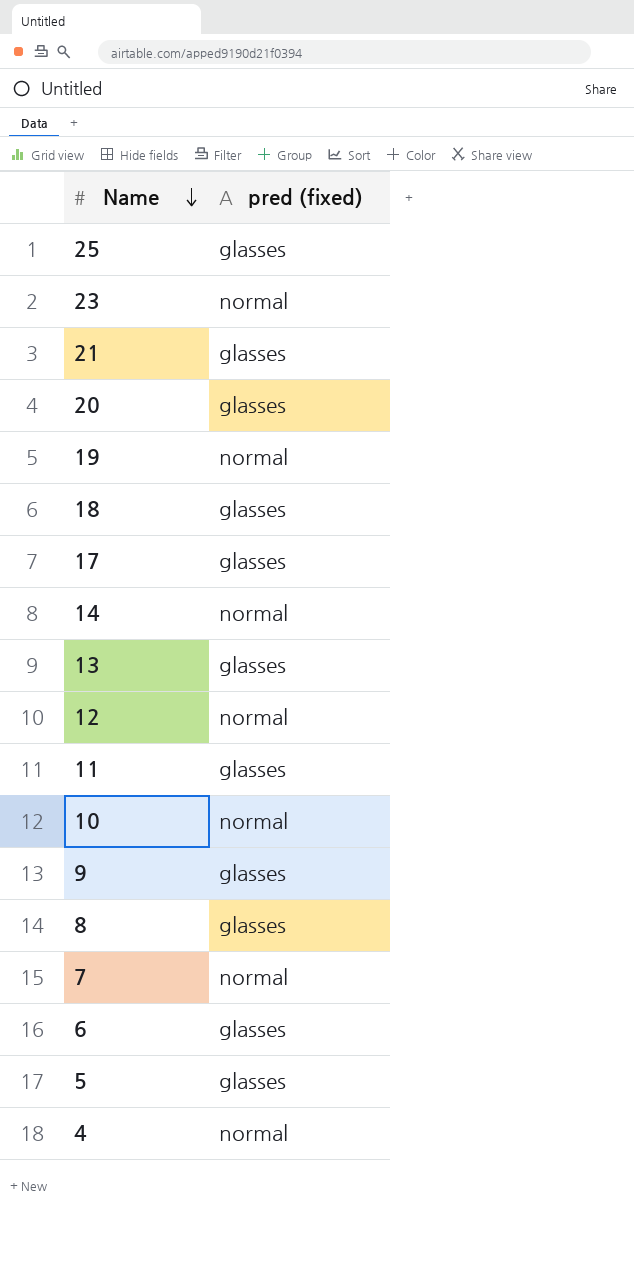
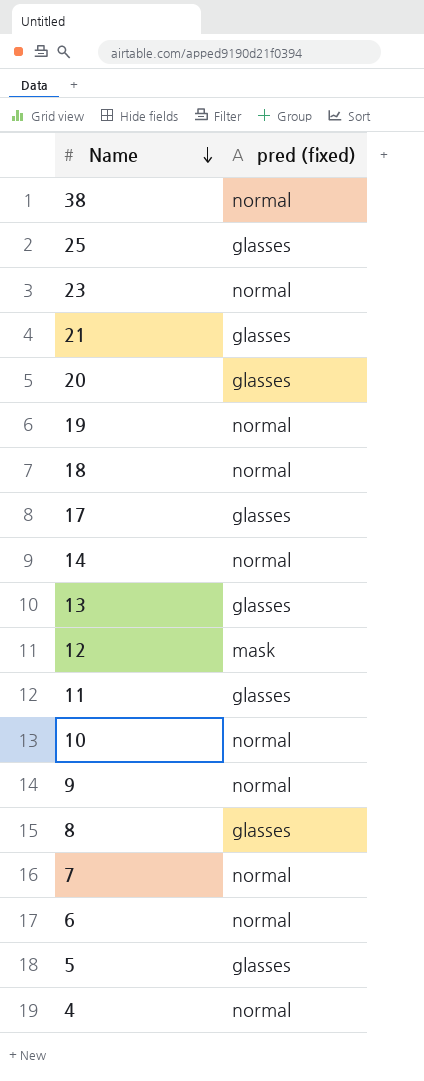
row 38: none -> normal
18 | pred (fixed): glasses -> normal
12 | pred (fixed): normal -> mask
9 | pred (fixed): glasses -> normal
6 | pred (fixed): glasses -> normal

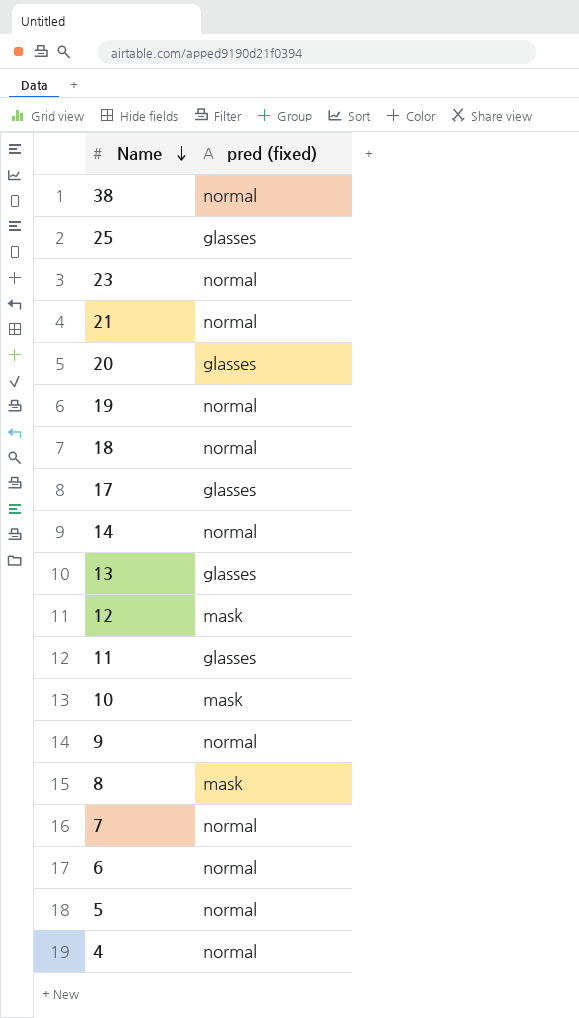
21 | pred (fixed): glasses -> normal
10 | pred (fixed): normal -> mask
8 | pred (fixed): glasses -> mask
5 | pred (fixed): glasses -> normal

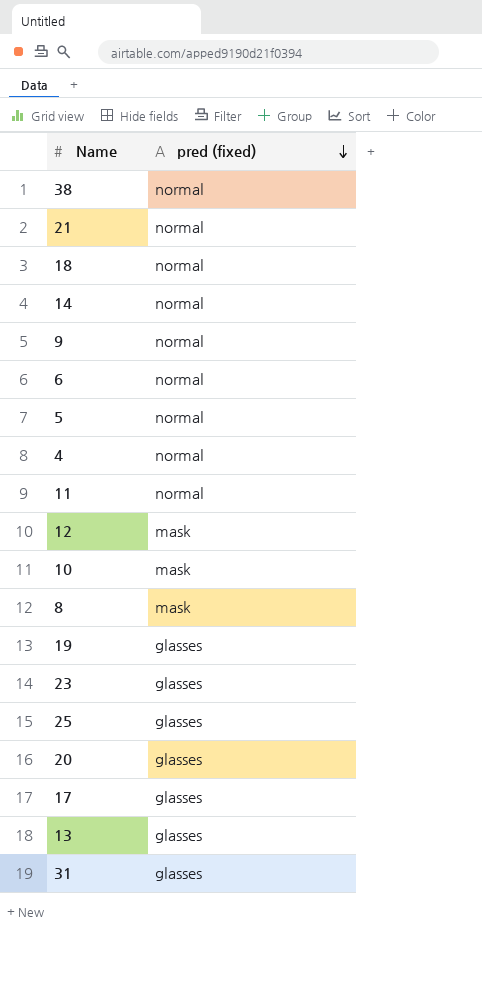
row order: Name descending -> pred (fixed) descending
row 7: normal -> none
11 | pred (fixed): glasses -> normal
19 | pred (fixed): normal -> glasses
23 | pred (fixed): normal -> glasses
row 31: none -> glasses

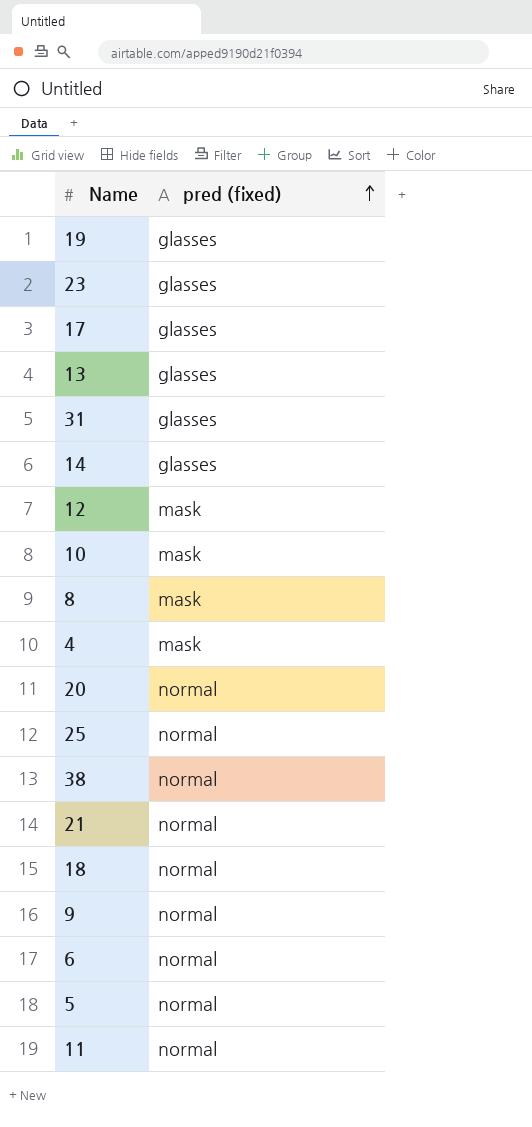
row order: pred (fixed) descending -> pred (fixed) ascending
14 | pred (fixed): normal -> glasses
4 | pred (fixed): normal -> mask
20 | pred (fixed): glasses -> normal
25 | pred (fixed): glasses -> normal

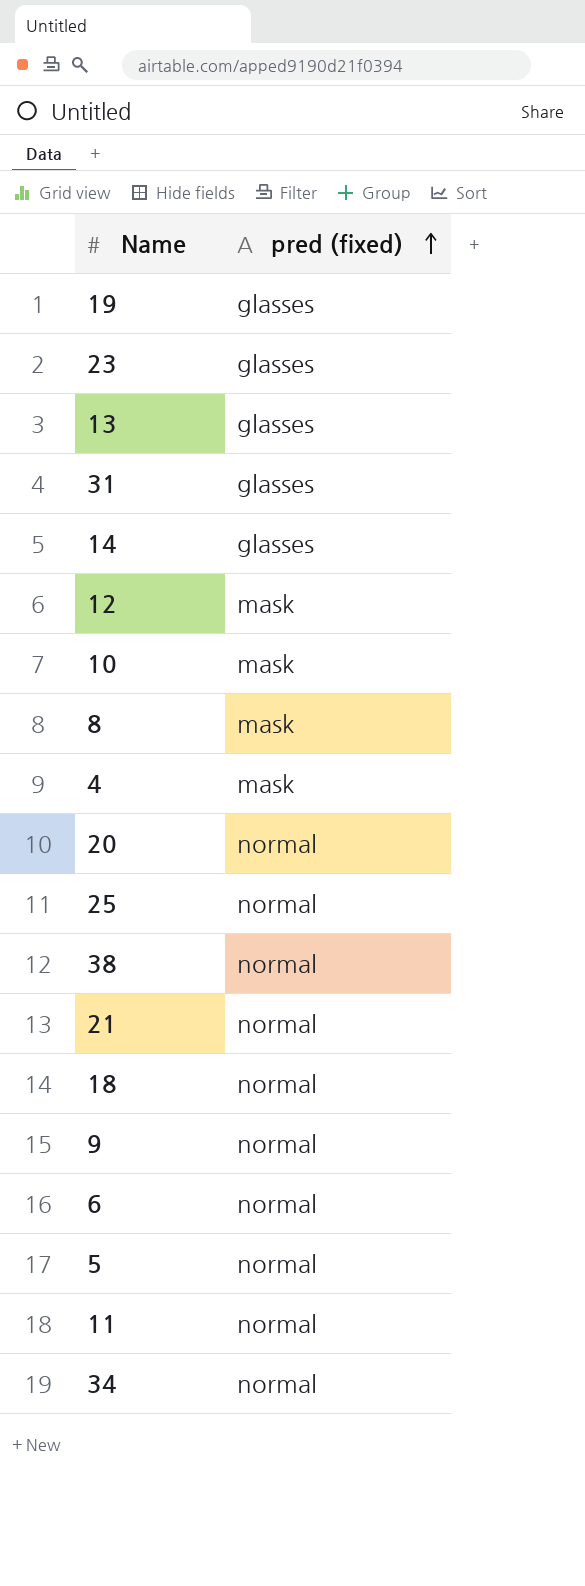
row 17: glasses -> none
row 34: none -> normal

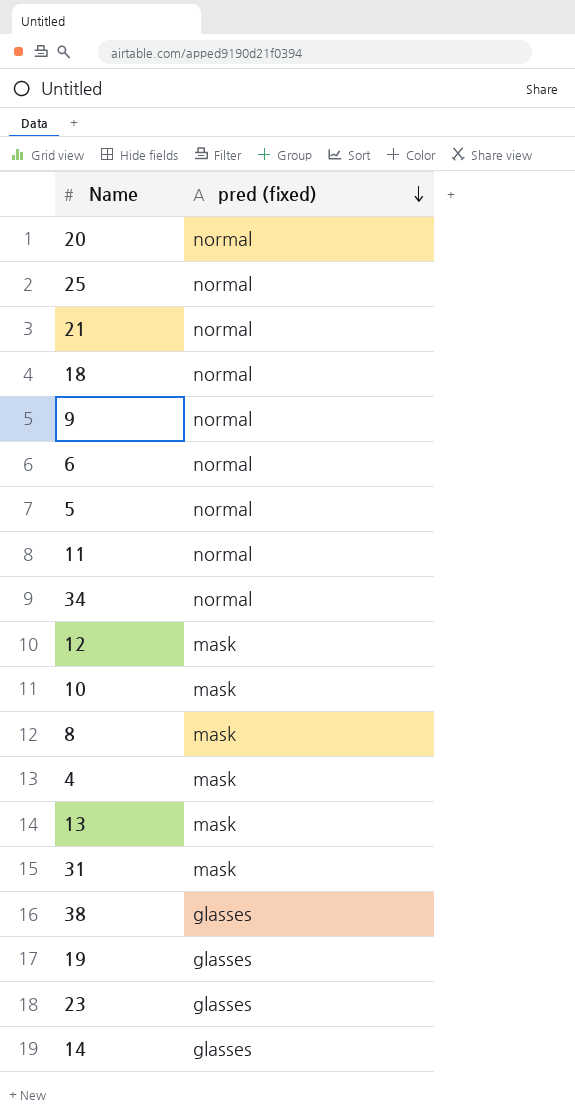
row order: pred (fixed) ascending -> pred (fixed) descending
13 | pred (fixed): glasses -> mask
31 | pred (fixed): glasses -> mask
38 | pred (fixed): normal -> glasses

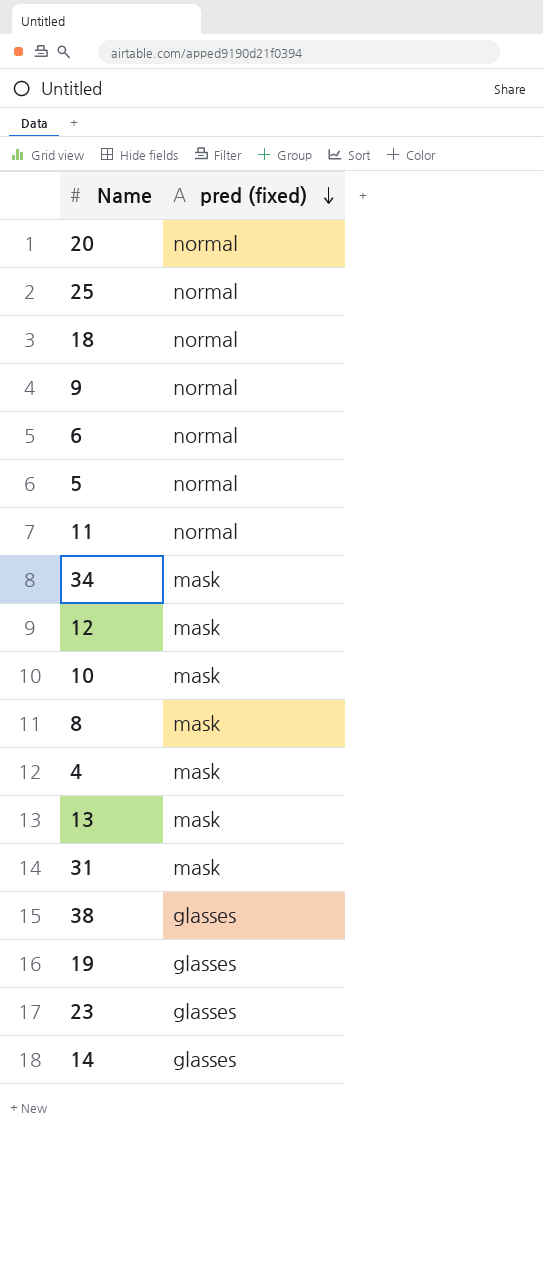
row 21: normal -> none
34 | pred (fixed): normal -> mask

